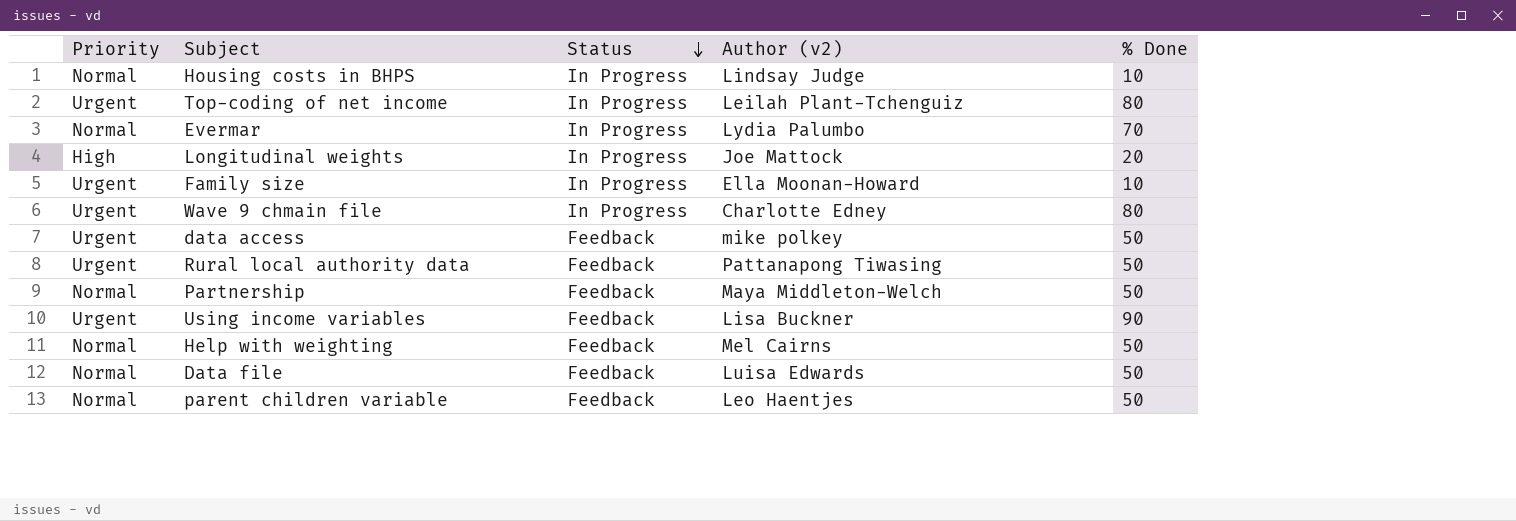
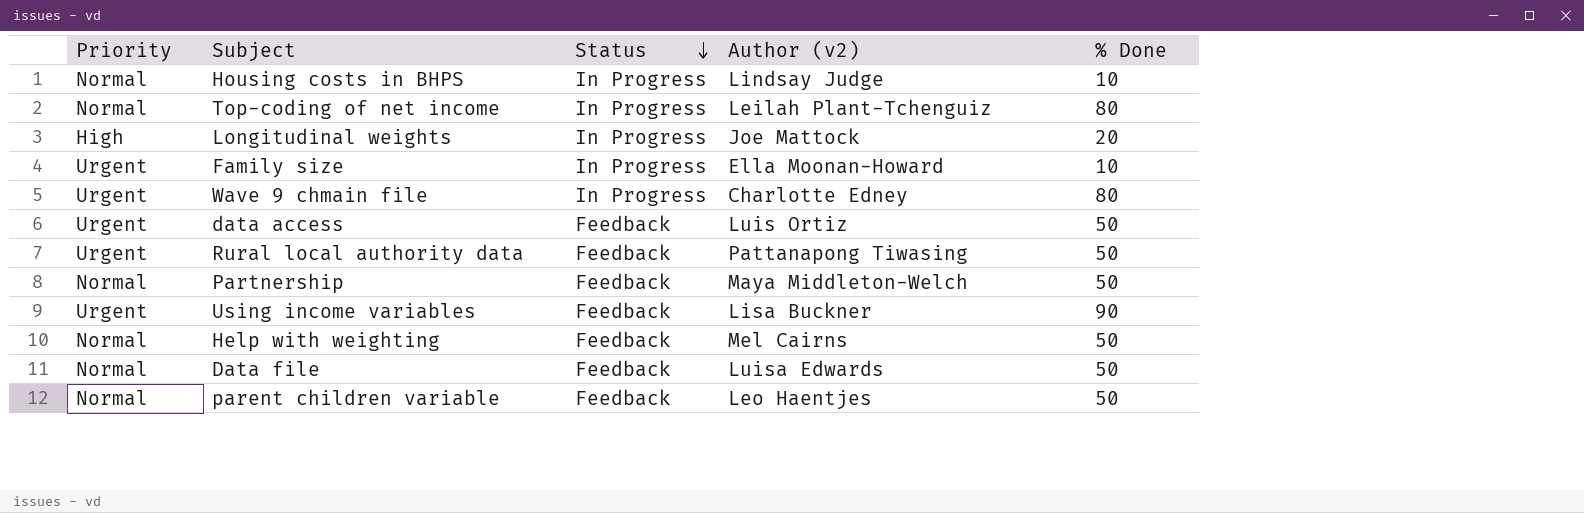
row Evermar: Normal | In Progress | Lydia Palumbo | 70 -> none
Top-coding of net income | Priority: Urgent -> Normal
data access | Author (v2): mike polkey -> Luis Ortiz

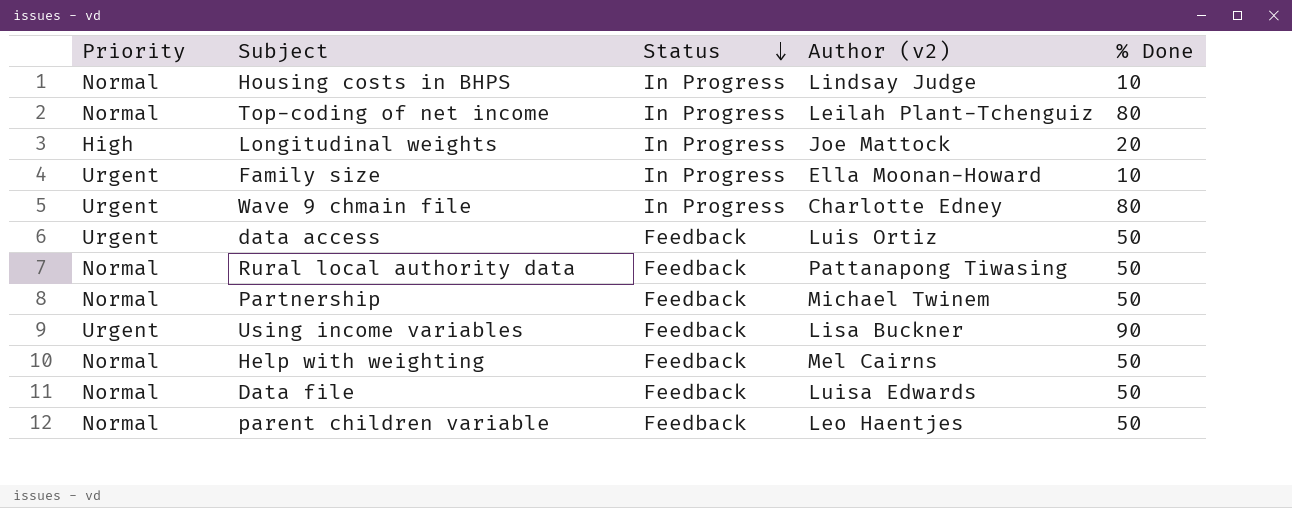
Rural local authority data | Priority: Urgent -> Normal
Partnership | Author (v2): Maya Middleton-Welch -> Michael Twinem

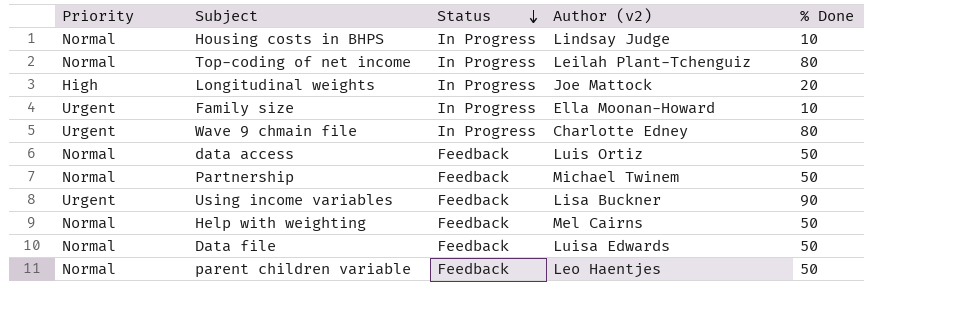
row Rural local authority data: Normal | Feedback | Pattanapong Tiwasing | 50 -> none
data access | Priority: Urgent -> Normal

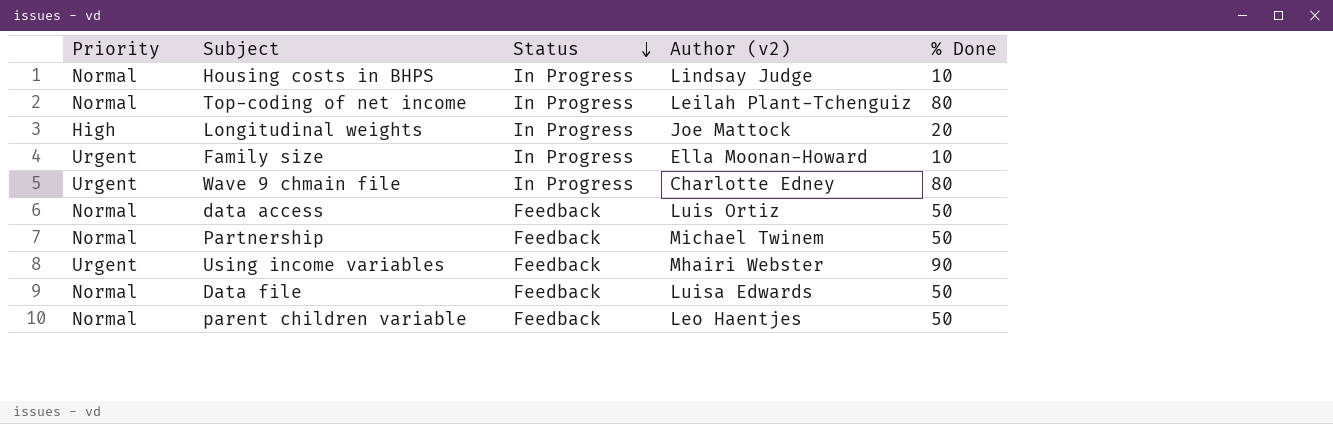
row Help with weighting: Normal | Feedback | Mel Cairns | 50 -> none
Using income variables | Author (v2): Lisa Buckner -> Mhairi Webster

